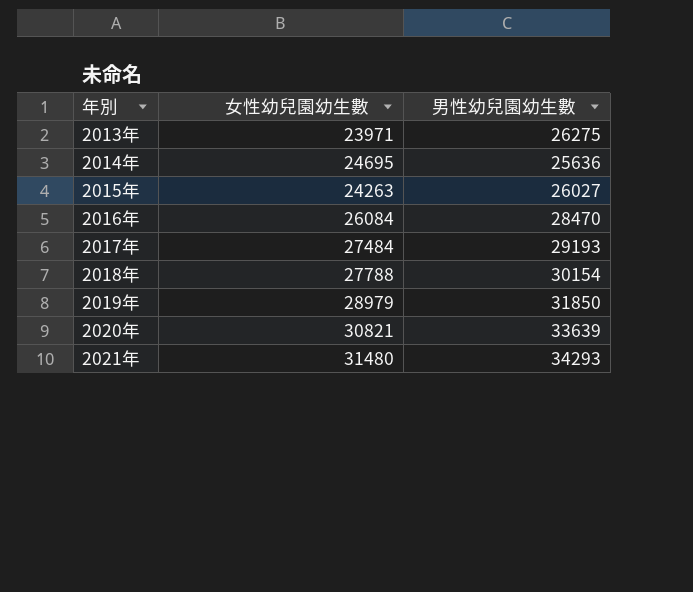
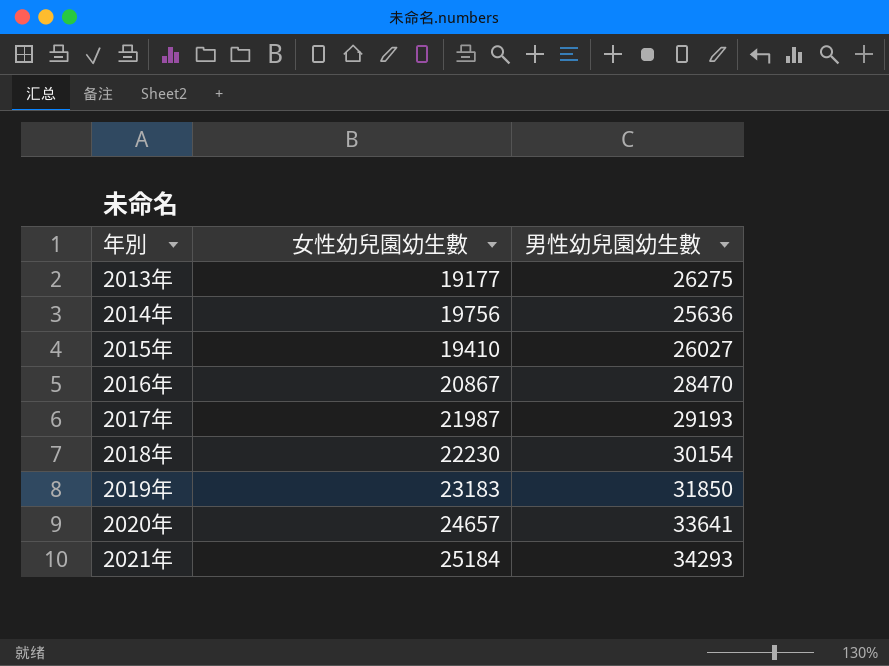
2013年 | 女性幼兒園幼生數: 23971 -> 19177
2014年 | 女性幼兒園幼生數: 24695 -> 19756
2015年 | 女性幼兒園幼生數: 24263 -> 19410
2016年 | 女性幼兒園幼生數: 26084 -> 20867
2017年 | 女性幼兒園幼生數: 27484 -> 21987
2018年 | 女性幼兒園幼生數: 27788 -> 22230
2019年 | 女性幼兒園幼生數: 28979 -> 23183
2020年 | 女性幼兒園幼生數: 30821 -> 24657
2020年 | 男性幼兒園幼生數: 33639 -> 33641
2021年 | 女性幼兒園幼生數: 31480 -> 25184

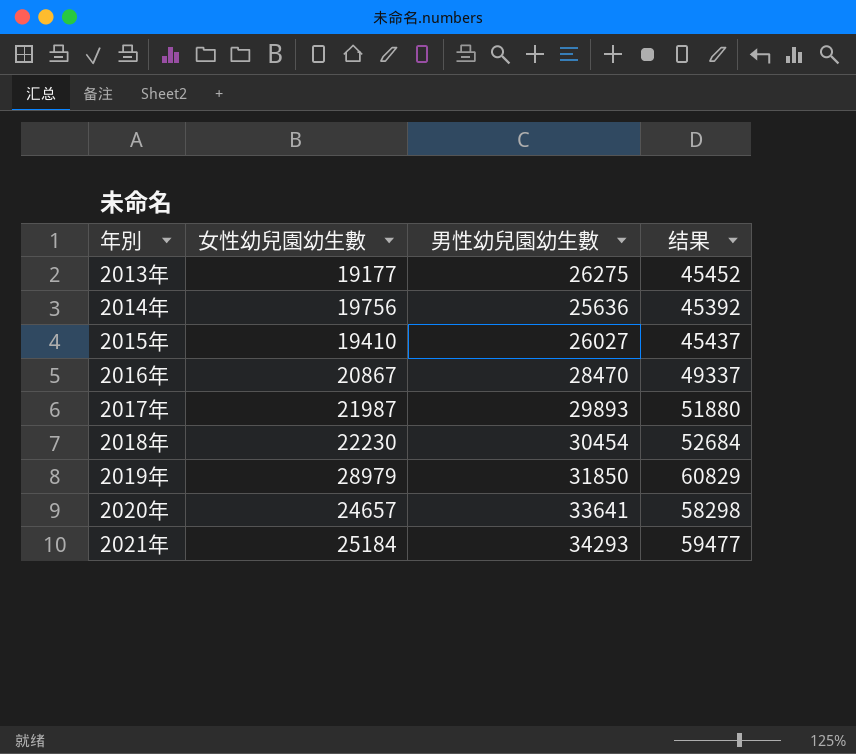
column 结果 | formula: none -> [女性幼兒園幼生數] + [男性幼兒園幼生數]
2017年 | 男性幼兒園幼生數: 29193 -> 29893
2018年 | 男性幼兒園幼生數: 30154 -> 30454
2019年 | 女性幼兒園幼生數: 23183 -> 28979

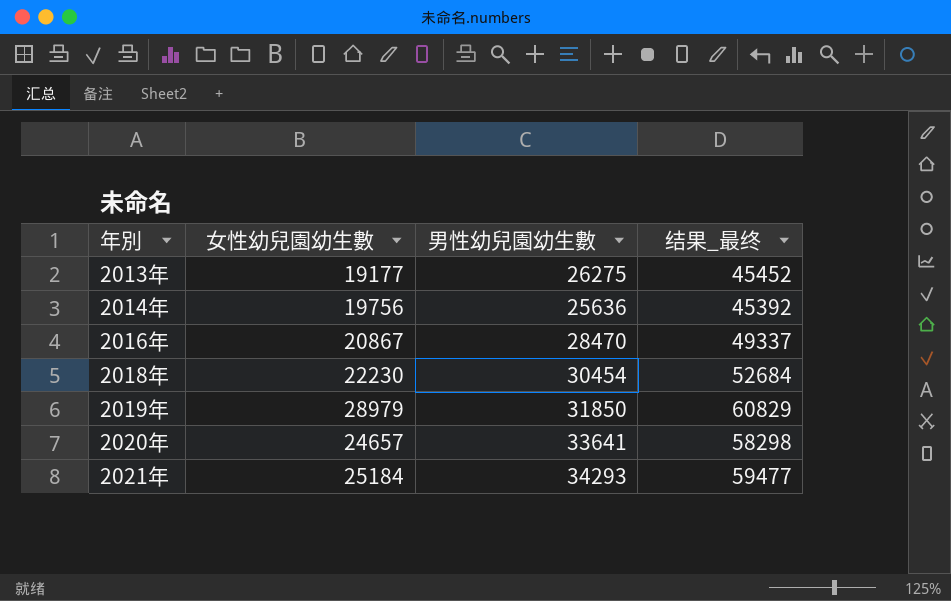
column name: 结果 -> 结果_最终
row 2015年: 19410 | 26027 | 45437 -> none
row 2017年: 21987 | 29893 | 51880 -> none

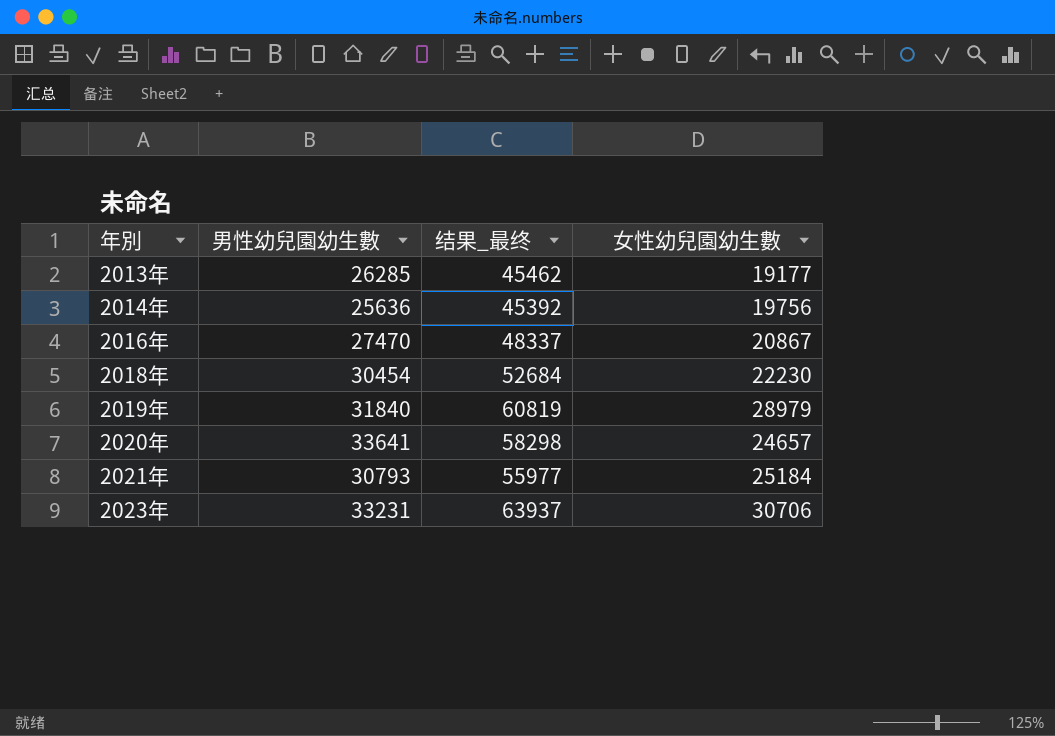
column 女性幼兒園幼生數 | position: 2 -> 4
2013年 | 男性幼兒園幼生數: 26275 -> 26285
2013年 | 结果_最终: 45452 -> 45462
2016年 | 男性幼兒園幼生數: 28470 -> 27470
2016年 | 结果_最终: 49337 -> 48337
2019年 | 男性幼兒園幼生數: 31850 -> 31840
2019年 | 结果_最终: 60829 -> 60819
2021年 | 男性幼兒園幼生數: 34293 -> 30793
2021年 | 结果_最终: 59477 -> 55977
row 2023年: none -> 33231 | 63937 | 30706

